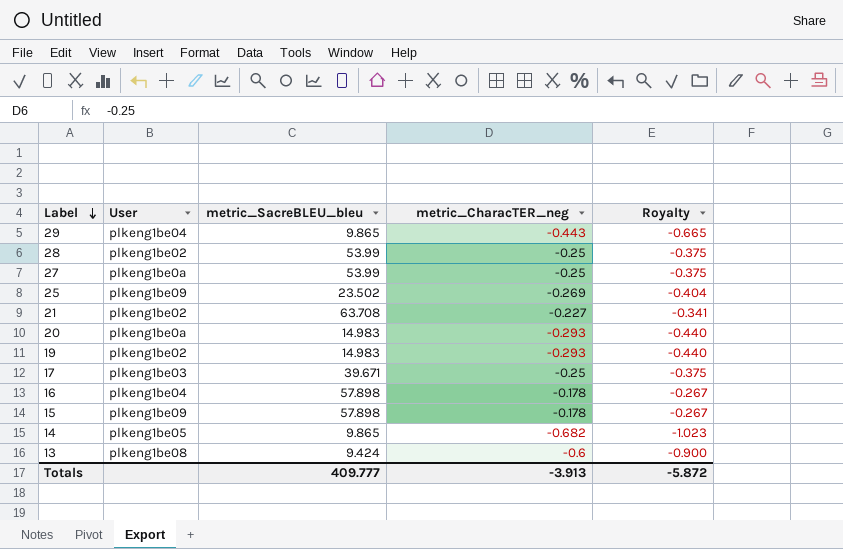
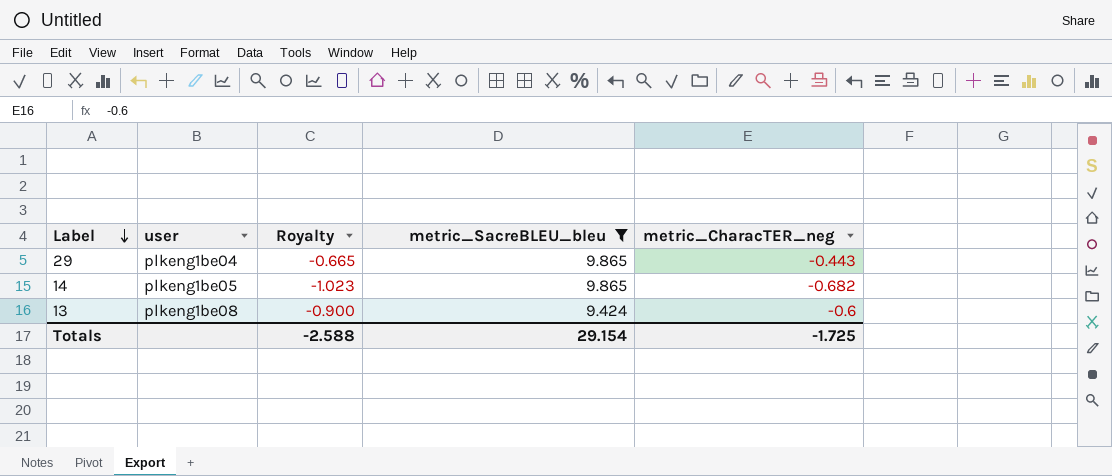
filter: none -> metric_SacreBLEU_bleu <= 9.865
column name: User -> user
column Royalty | position: 5 -> 3
Totals | Royalty: -5.872 -> -2.588
Totals | metric_SacreBLEU_bleu: 409.777 -> 29.154
Totals | metric_CharacTER_neg: -3.913 -> -1.725

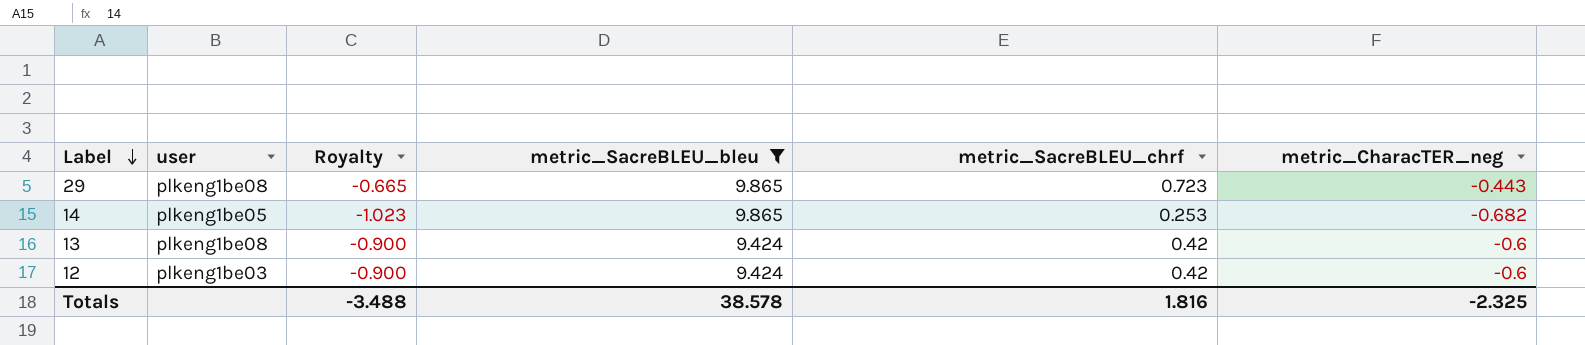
column metric_SacreBLEU_chrf | position: none -> 5
29 | user: plkeng1be04 -> plkeng1be08
row 12: none -> plkeng1be03 | -0.900 | 9.424 | 0.42 | -0.6
Totals | Royalty: -2.588 -> -3.488
Totals | metric_SacreBLEU_bleu: 29.154 -> 38.578
Totals | metric_CharacTER_neg: -1.725 -> -2.325

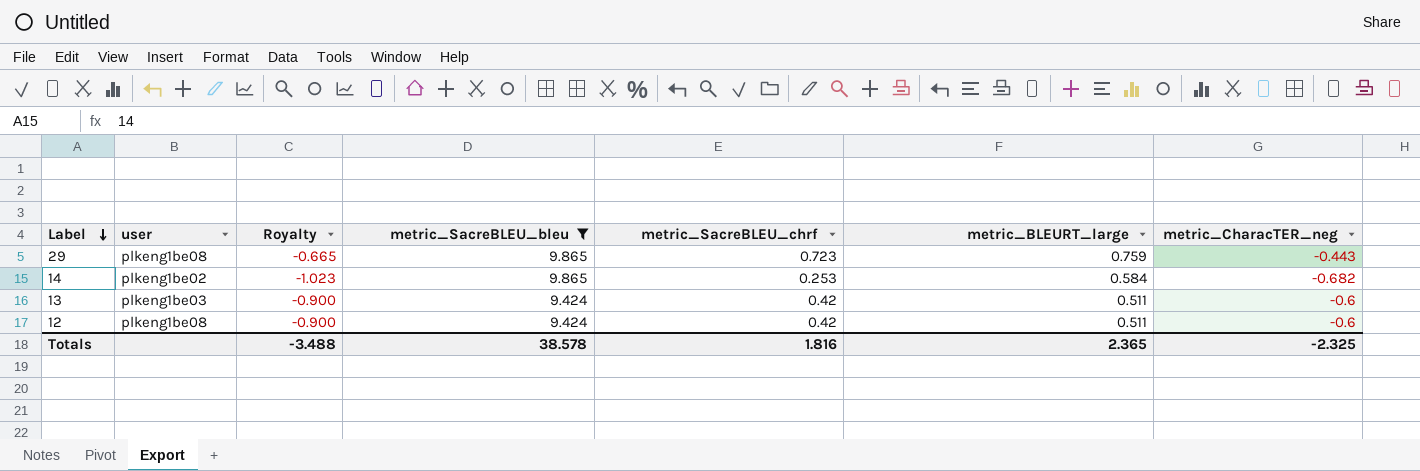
column metric_BLEURT_large | position: none -> 6
14 | user: plkeng1be05 -> plkeng1be02
13 | user: plkeng1be08 -> plkeng1be03
12 | user: plkeng1be03 -> plkeng1be08

